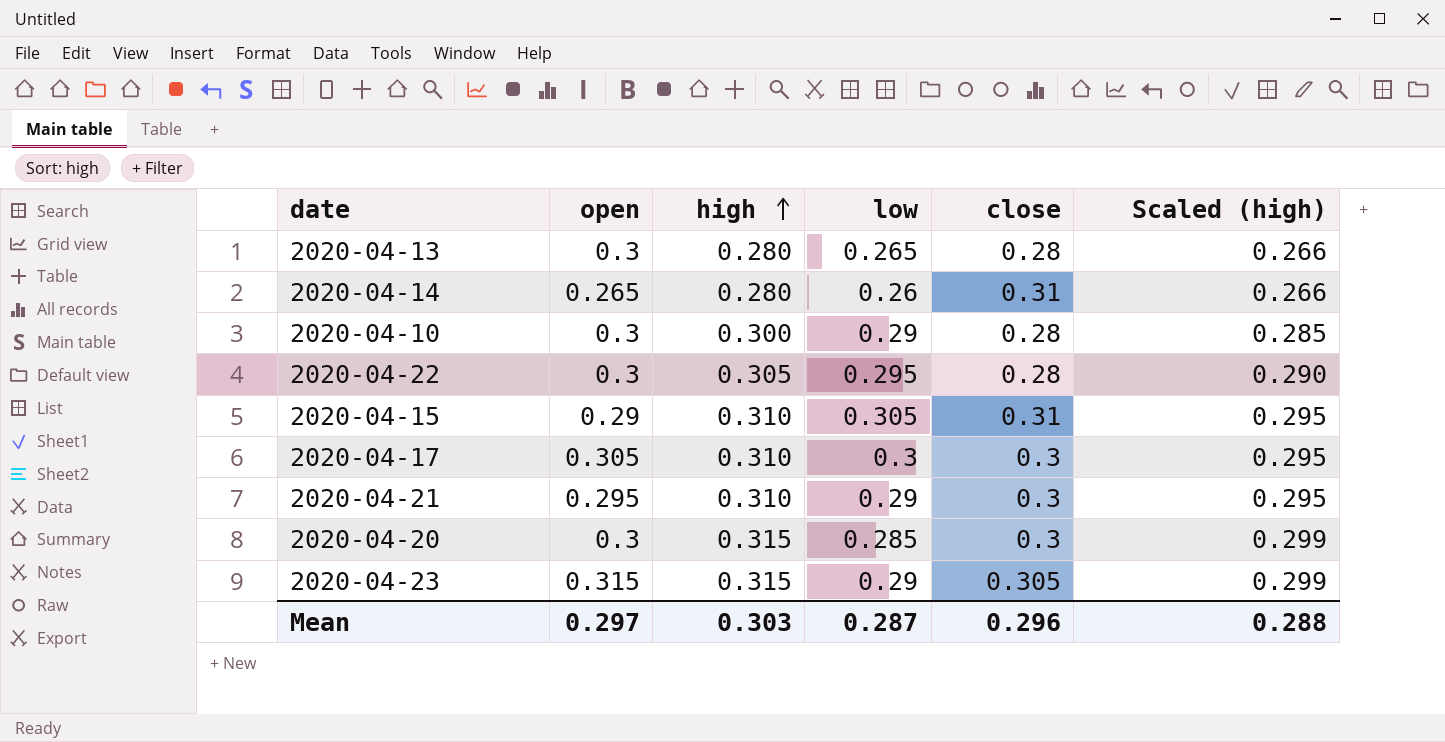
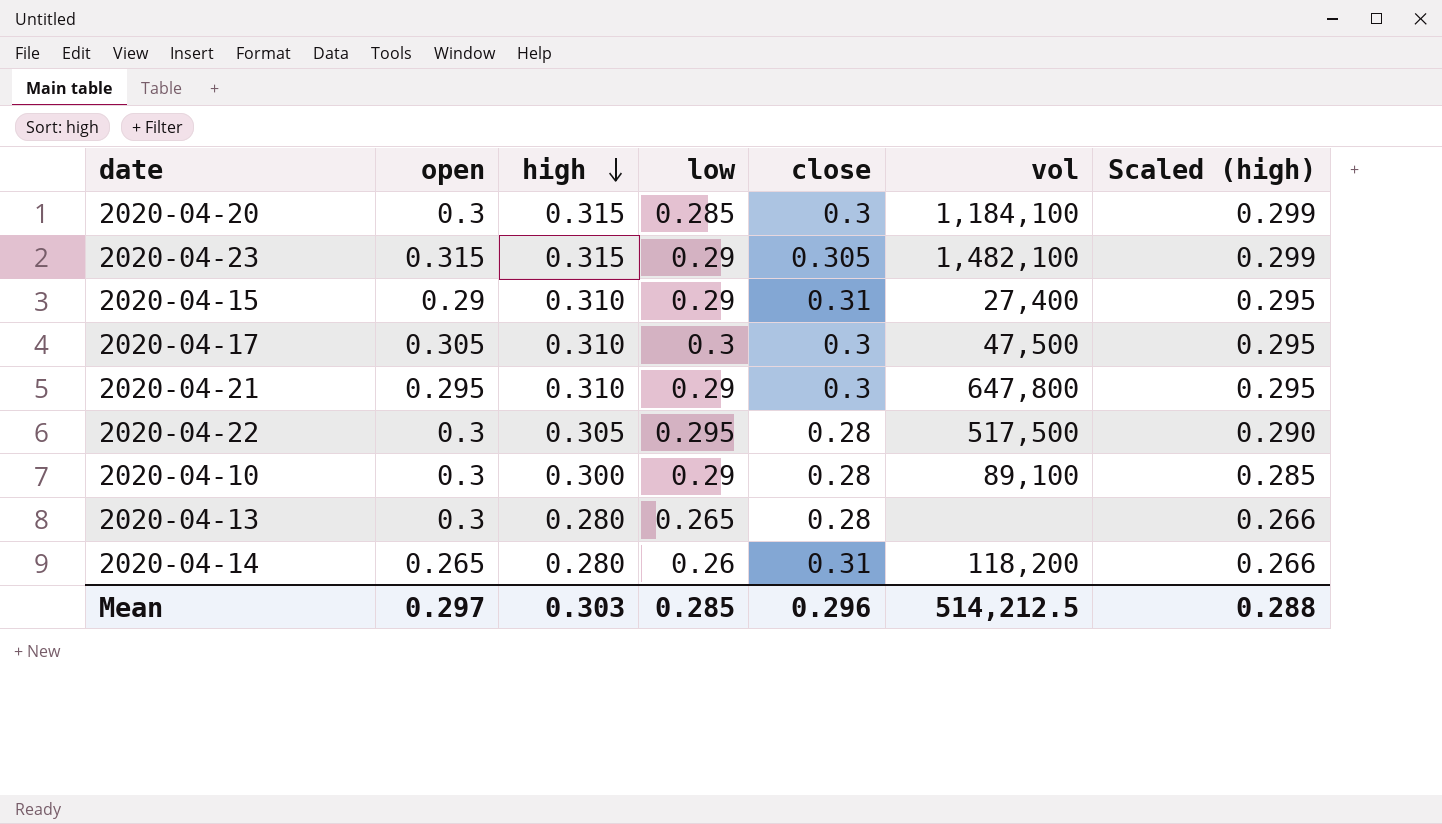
row order: high ascending -> high descending
column vol | position: none -> 6
2020-04-15 | low: 0.305 -> 0.29
Mean | low: 0.287 -> 0.285

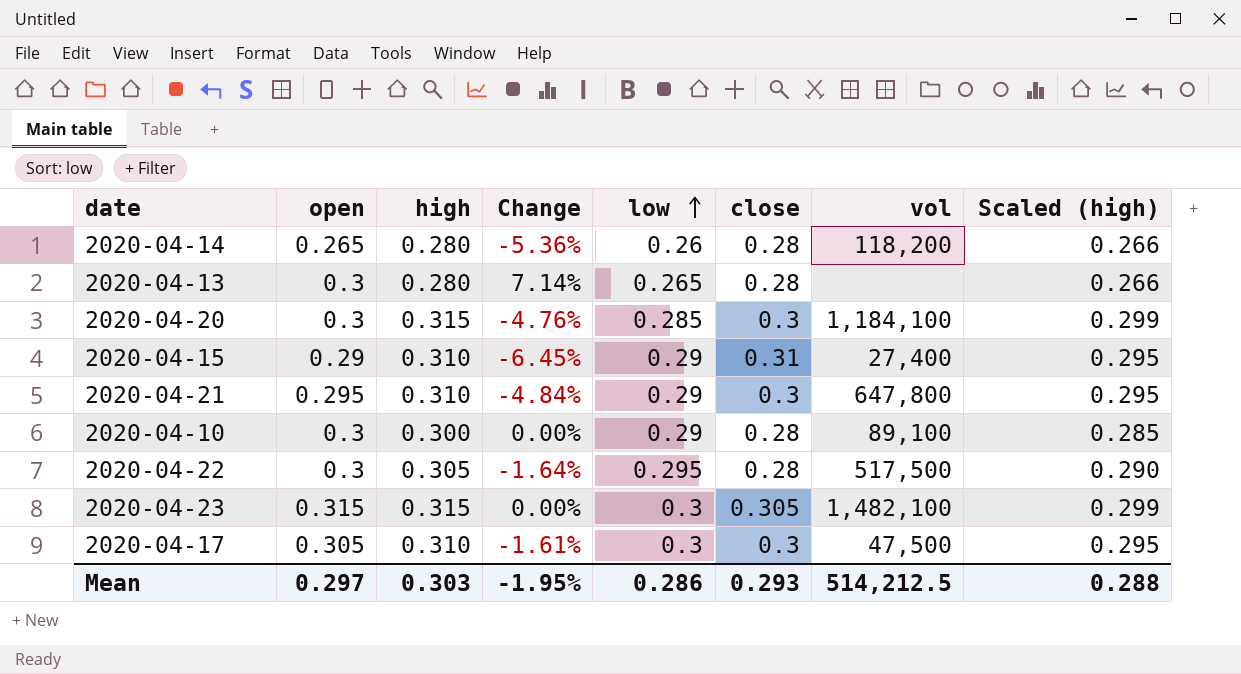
row order: high descending -> low ascending
column Change | formula: none -> ([open] - [high]) / [high]
2020-04-14 | close: 0.31 -> 0.28
2020-04-23 | low: 0.29 -> 0.3
Mean | low: 0.285 -> 0.286
Mean | close: 0.296 -> 0.293

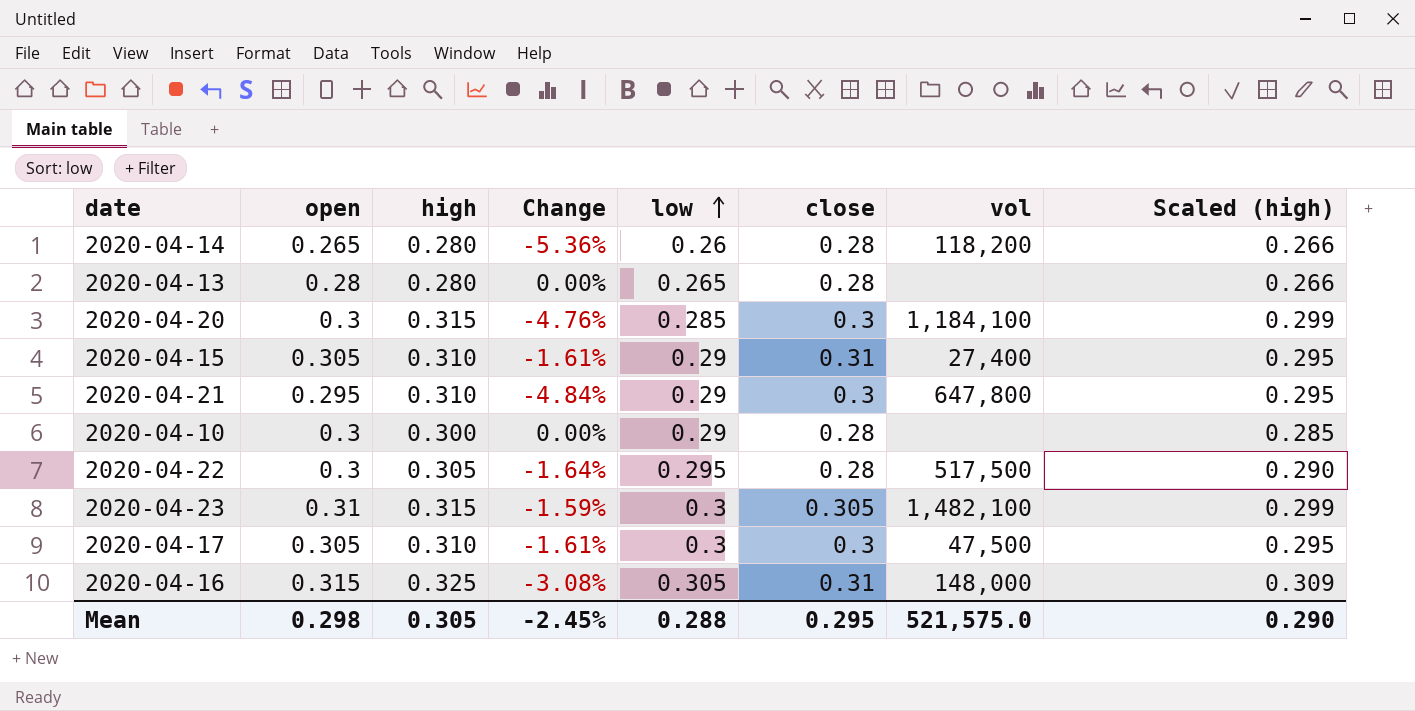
2020-04-13 | open: 0.3 -> 0.28
2020-04-13 | Change: 7.14% -> 0.00%
2020-04-15 | open: 0.29 -> 0.305
2020-04-15 | Change: -6.45% -> -1.61%
2020-04-10 | vol: 89,100 -> none
2020-04-23 | open: 0.315 -> 0.31
2020-04-23 | Change: 0.00% -> -1.59%
row 2020-04-16: none -> 0.315 | 0.325 | -3.08% | 0.305 | 0.31 | 148,000 | 0.309
Mean | open: 0.297 -> 0.298
Mean | high: 0.303 -> 0.305
Mean | Change: -1.95% -> -2.45%
Mean | low: 0.286 -> 0.288
Mean | close: 0.293 -> 0.295
Mean | vol: 514,212.5 -> 521,575.0
Mean | Scaled (high): 0.288 -> 0.290

